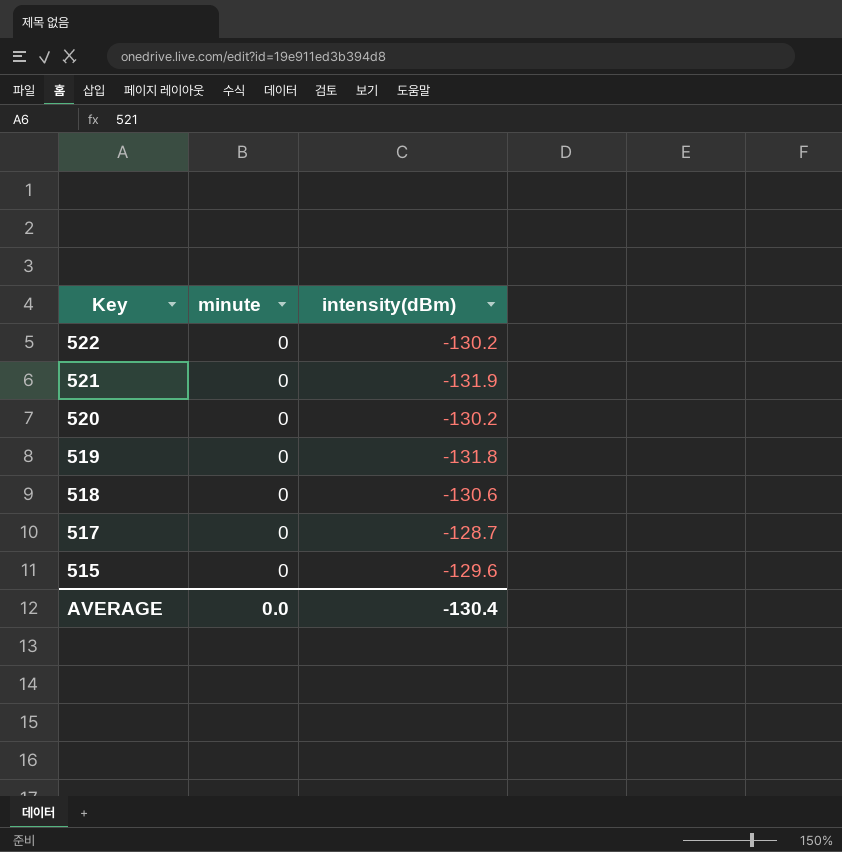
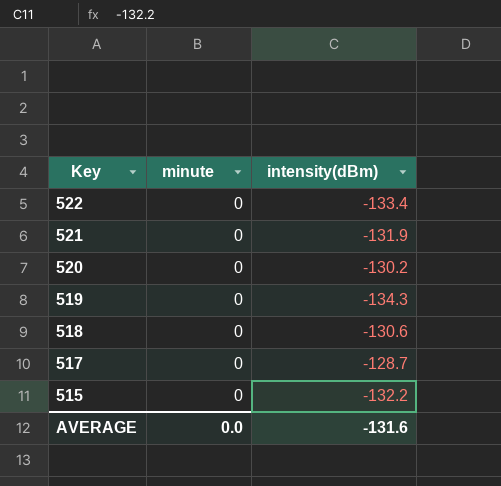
522 | intensity(dBm): -130.2 -> -133.4
519 | intensity(dBm): -131.8 -> -134.3
515 | intensity(dBm): -129.6 -> -132.2
AVERAGE | intensity(dBm): -130.4 -> -131.6

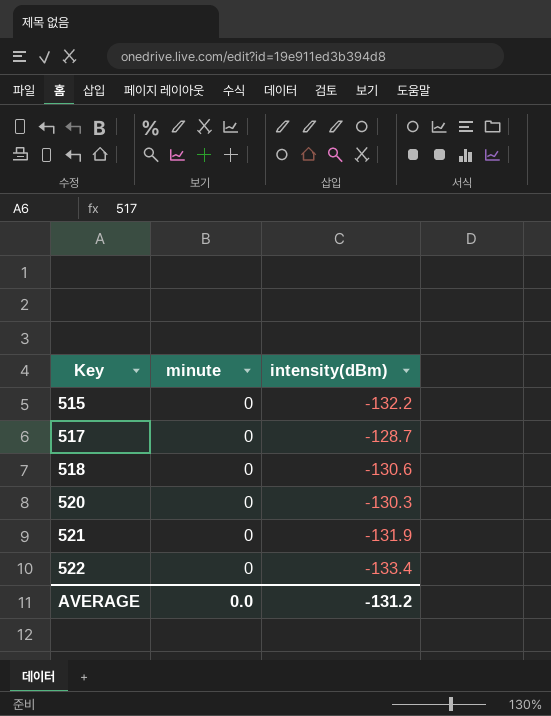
row order: Key descending -> Key ascending
row 519: 0 | -134.3 -> none
520 | intensity(dBm): -130.2 -> -130.3
AVERAGE | intensity(dBm): -131.6 -> -131.2

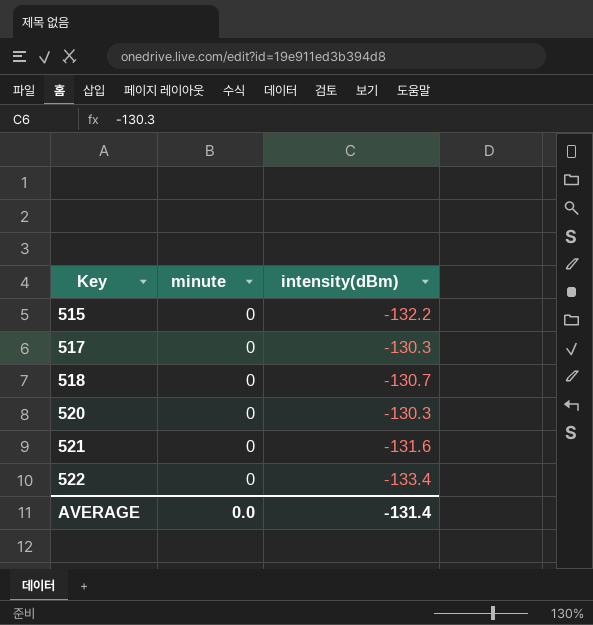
517 | intensity(dBm): -128.7 -> -130.3
518 | intensity(dBm): -130.6 -> -130.7
521 | intensity(dBm): -131.9 -> -131.6
AVERAGE | intensity(dBm): -131.2 -> -131.4

